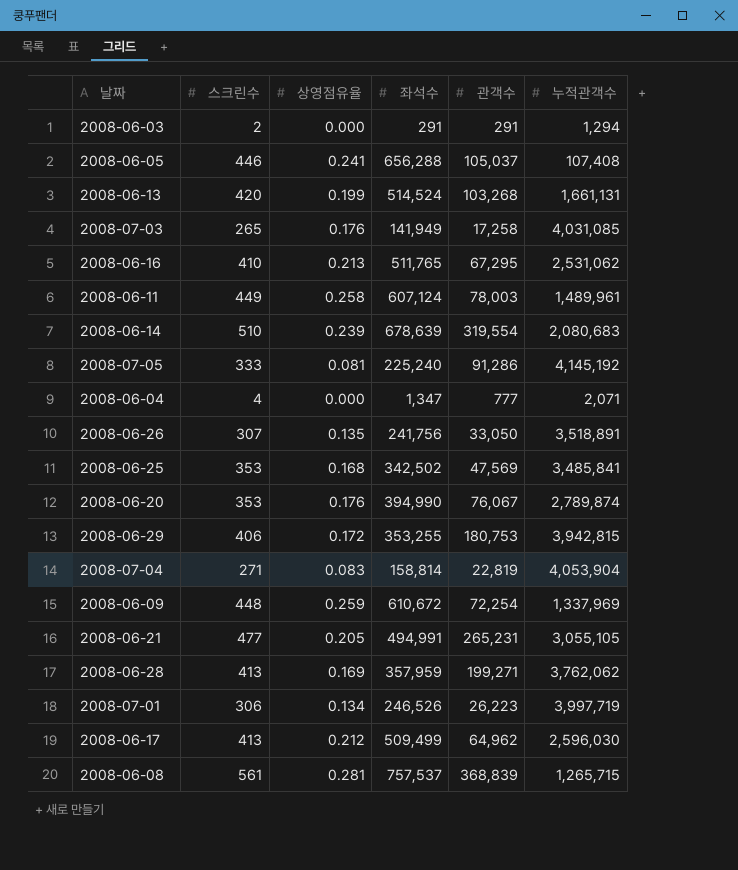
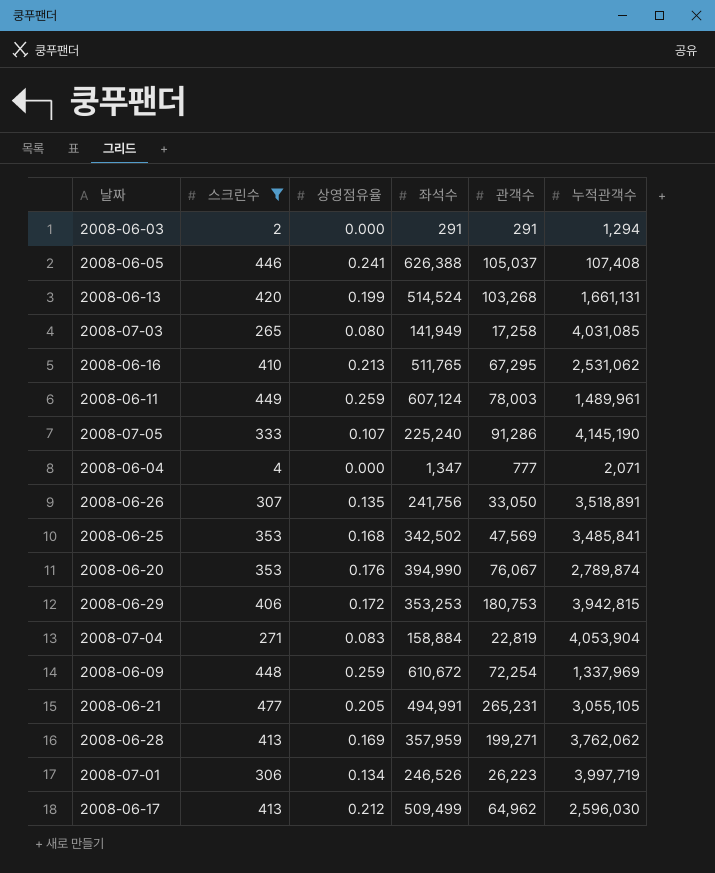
filter: none -> 스크린수 <= 477
2008-06-05 | 좌석수: 656,288 -> 626,388
2008-07-03 | 상영점유율: 0.176 -> 0.080
2008-06-11 | 상영점유율: 0.258 -> 0.259
2008-07-05 | 상영점유율: 0.081 -> 0.107
2008-07-05 | 누적관객수: 4,145,192 -> 4,145,190
2008-06-29 | 좌석수: 353,255 -> 353,253
2008-07-04 | 좌석수: 158,814 -> 158,884

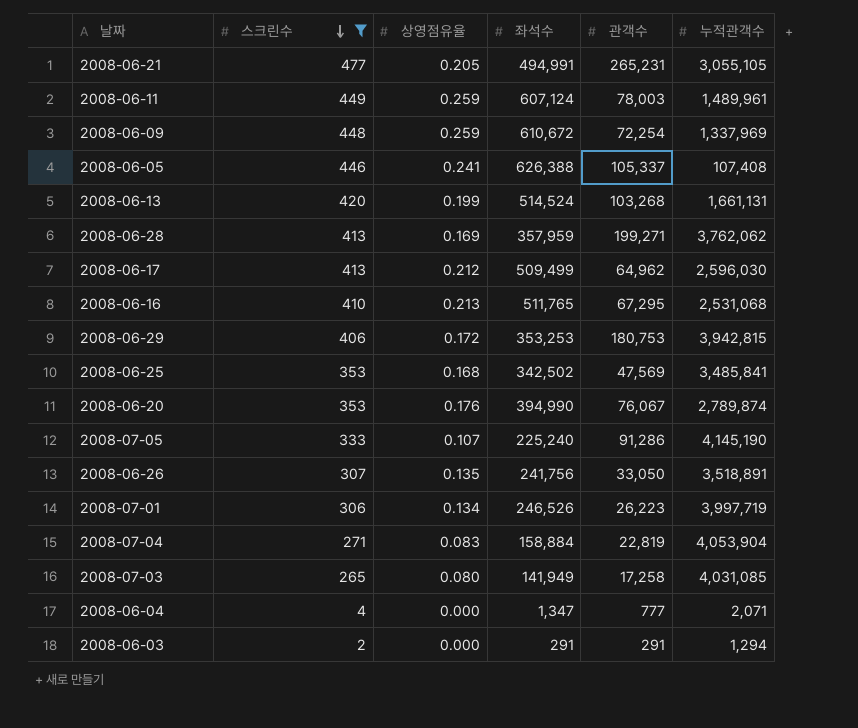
row order: none -> 스크린수 descending
2008-06-05 | 관객수: 105,037 -> 105,337
2008-06-16 | 누적관객수: 2,531,062 -> 2,531,068

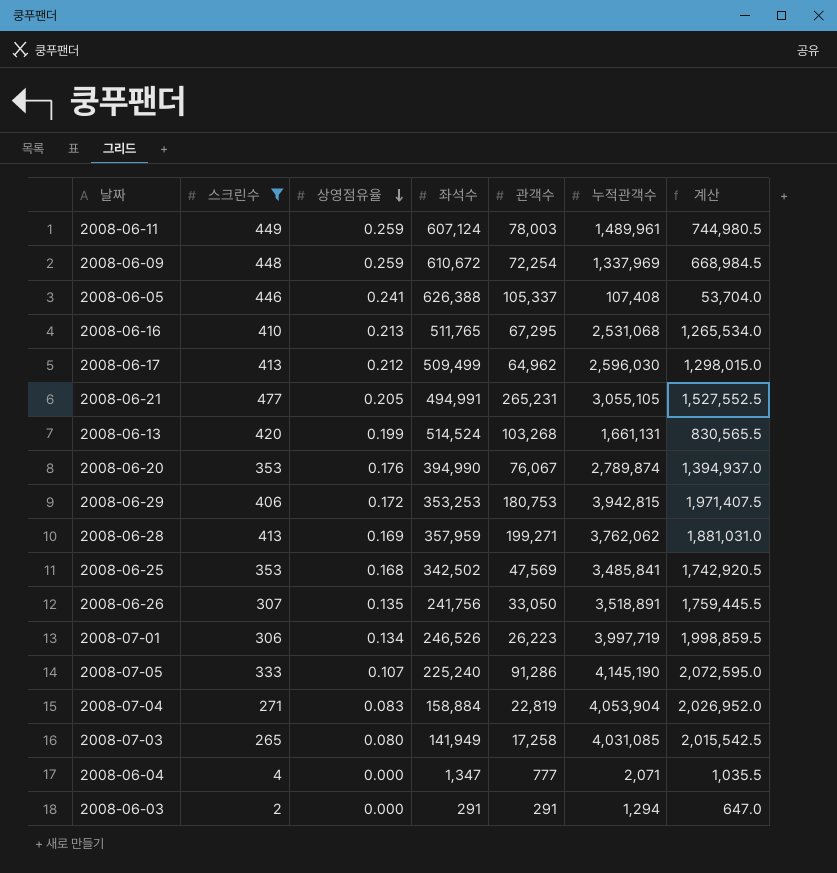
row order: 스크린수 descending -> 상영점유율 descending
column 계산 | formula: none -> [누적관객수] * 0.5

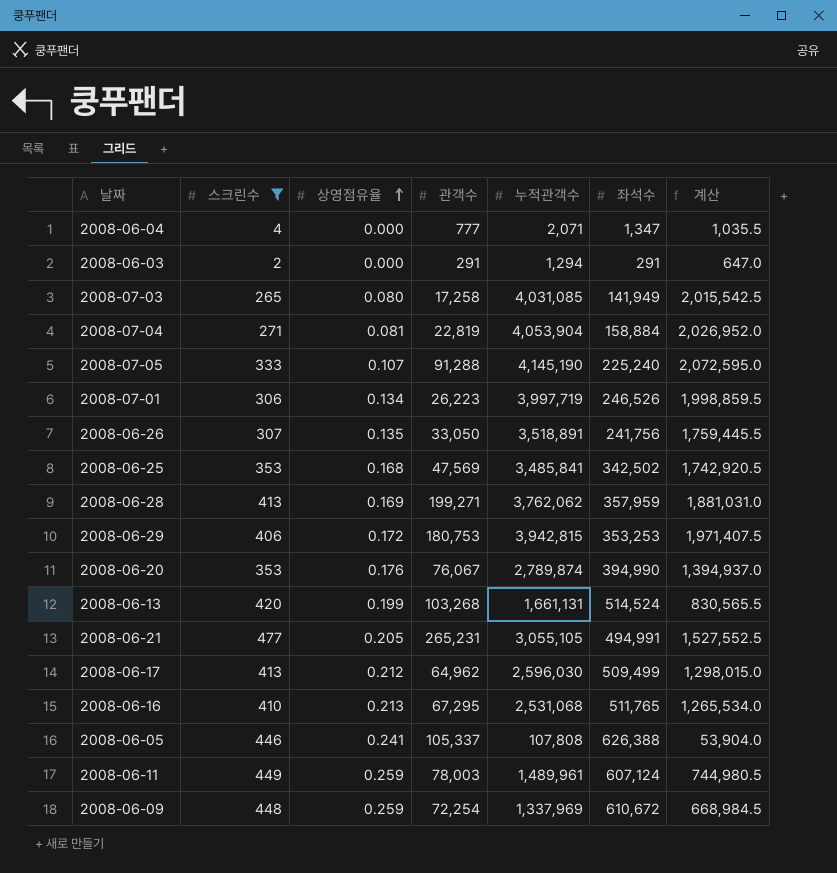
row order: 상영점유율 descending -> 상영점유율 ascending
column 좌석수 | position: 4 -> 6
2008-07-04 | 상영점유율: 0.083 -> 0.081
2008-07-05 | 관객수: 91,286 -> 91,288
2008-06-05 | 누적관객수: 107,408 -> 107,808
2008-06-05 | 계산: 53,704.0 -> 53,904.0

